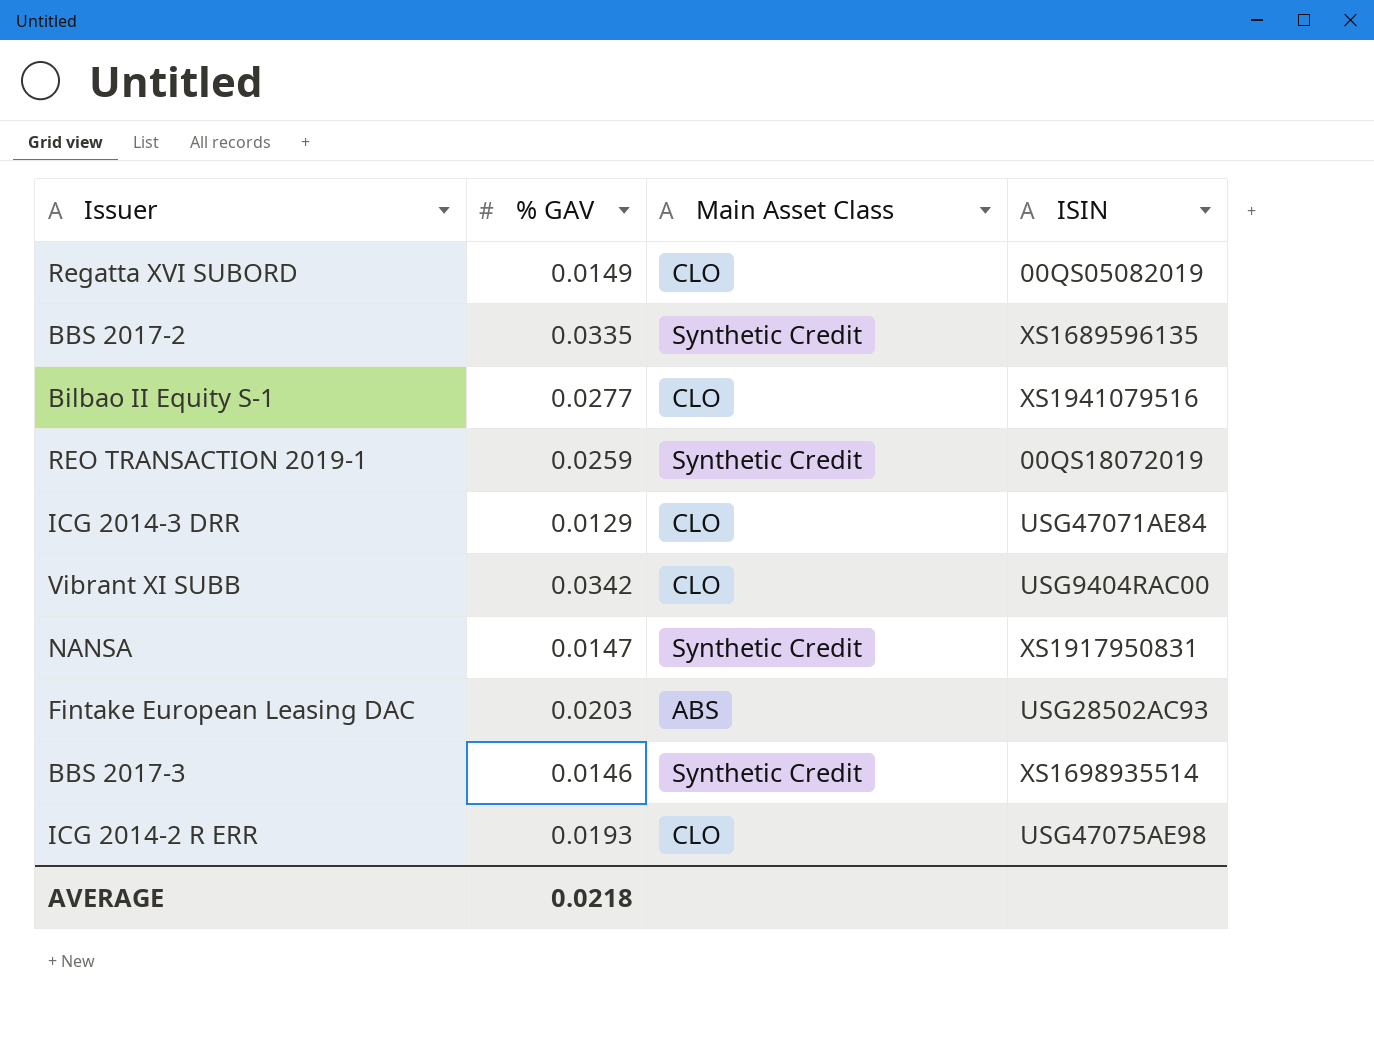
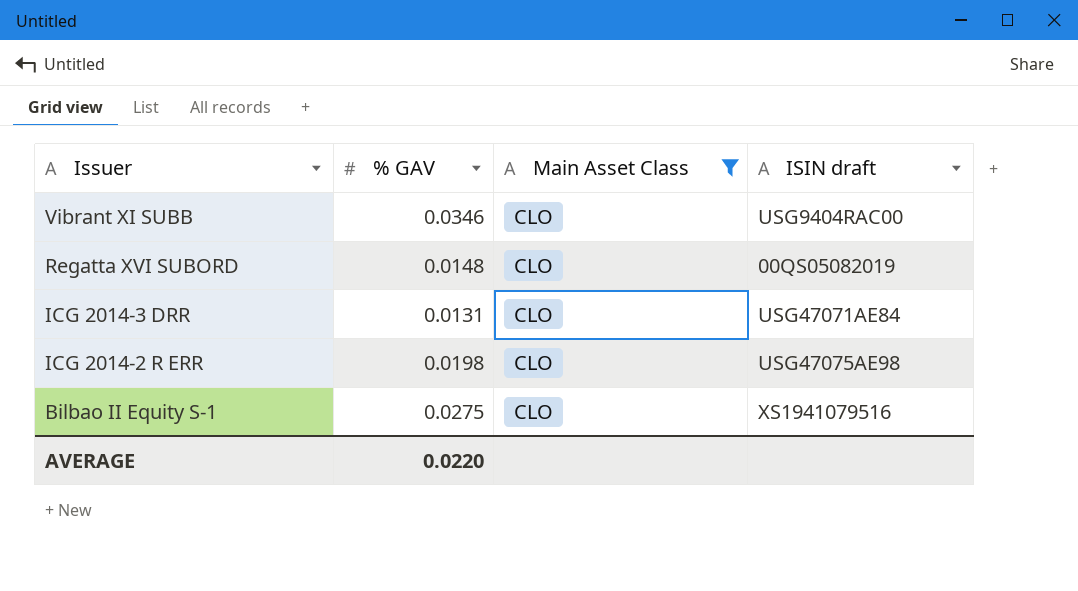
filter: none -> Main Asset Class = CLO
row order: none -> Issuer descending
column name: ISIN -> ISIN draft
Vibrant XI SUBB | % GAV: 0.0342 -> 0.0346
Regatta XVI SUBORD | % GAV: 0.0149 -> 0.0148
ICG 2014-3 DRR | % GAV: 0.0129 -> 0.0131
ICG 2014-2 R ERR | % GAV: 0.0193 -> 0.0198
Bilbao II Equity S-1 | % GAV: 0.0277 -> 0.0275
AVERAGE | % GAV: 0.0218 -> 0.0220

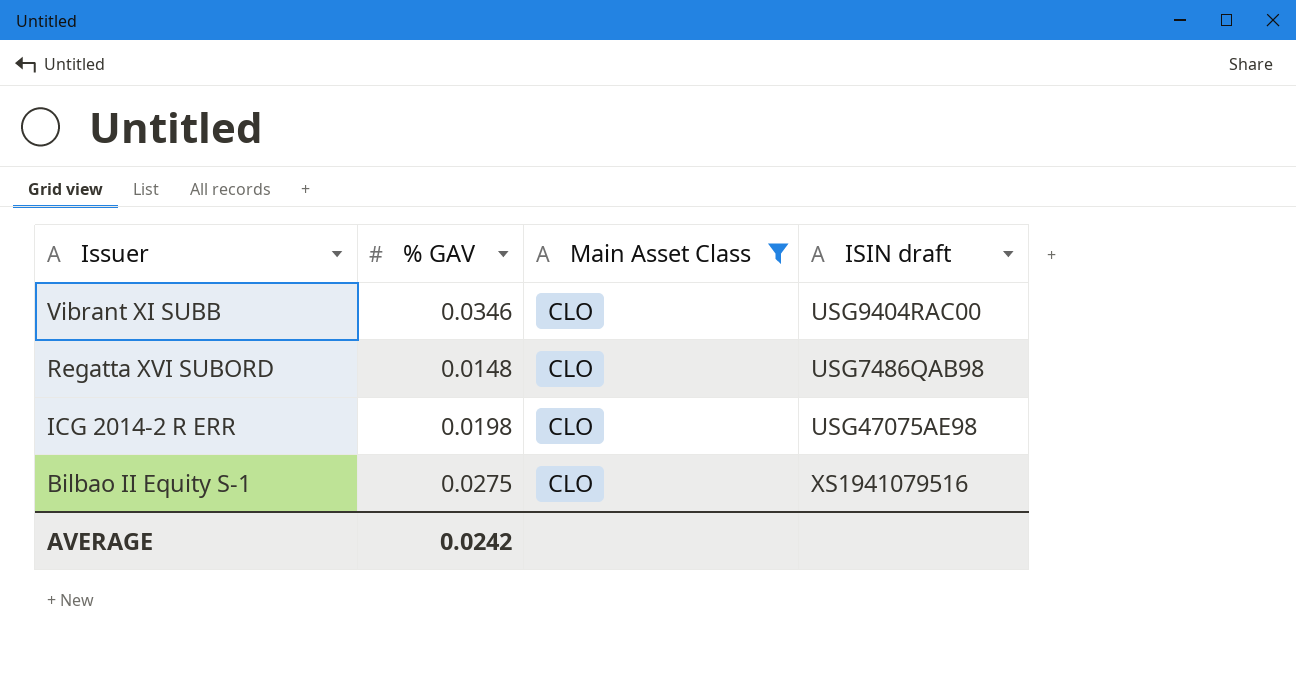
row ICG 2014-3 DRR: 0.0131 | CLO | USG47071AE84 -> none
Regatta XVI SUBORD | ISIN draft: 00QS05082019 -> USG7486QAB98
AVERAGE | % GAV: 0.0220 -> 0.0242

